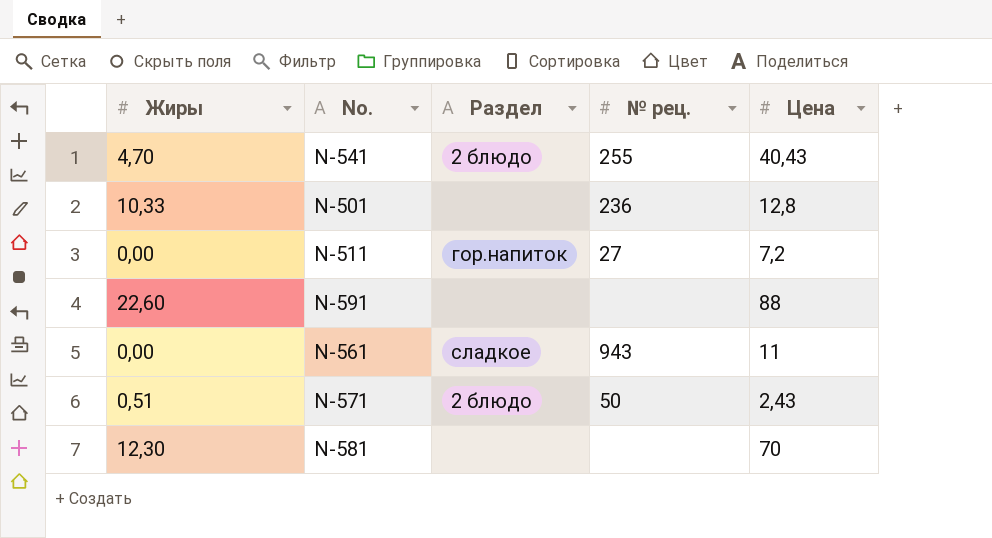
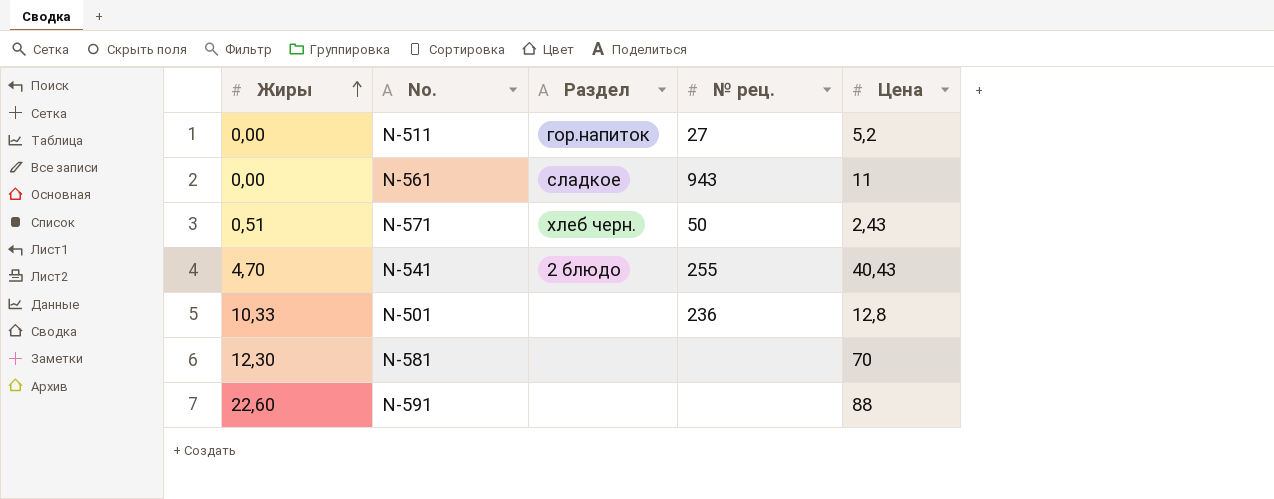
row order: none -> Жиры ascending
N-511 | Цена: 7,2 -> 5,2
N-571 | Раздел: 2 блюдо -> хлеб черн.

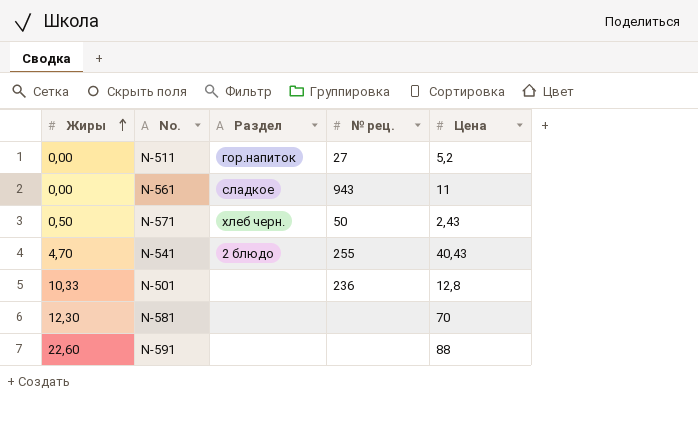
N-571 | Жиры: 0,51 -> 0,50

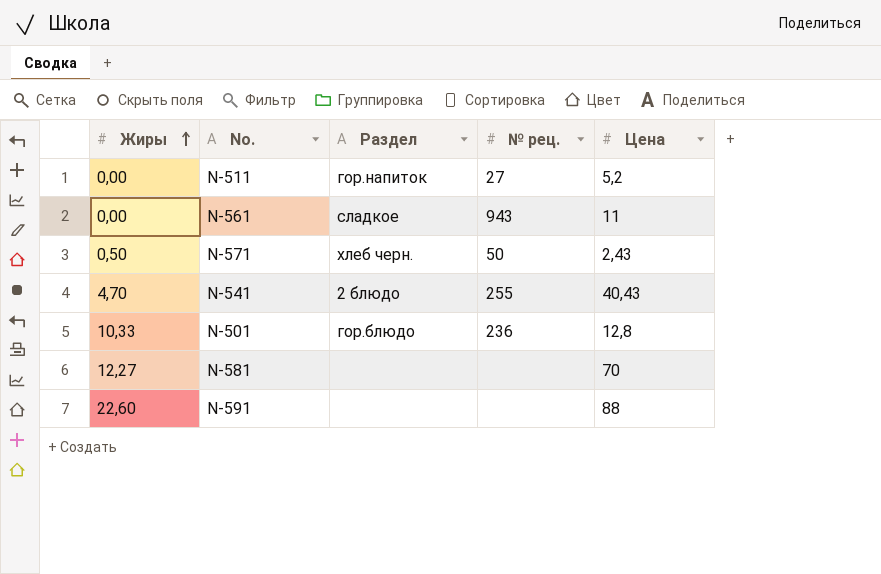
N-501 | Раздел: none -> гор.блюдо
N-581 | Жиры: 12,30 -> 12,27

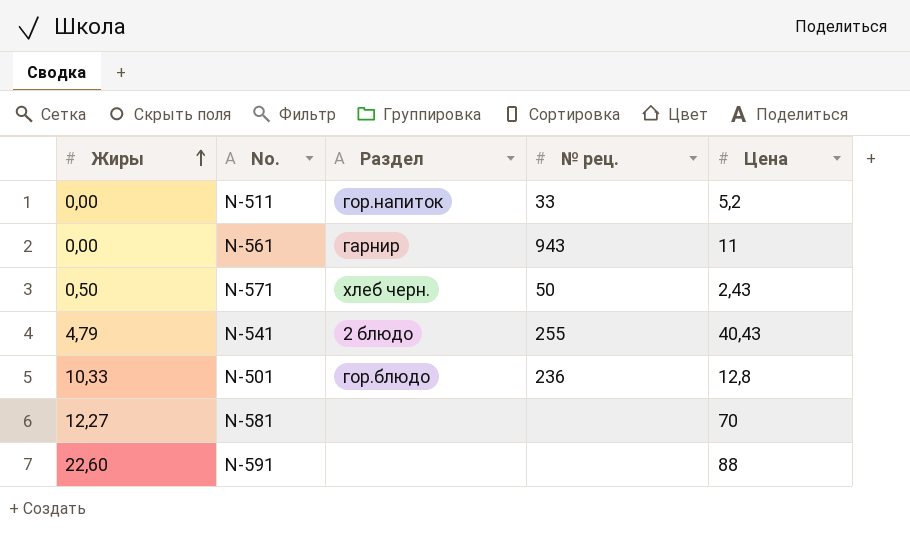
N-511 | № рец.: 27 -> 33
N-561 | Раздел: сладкое -> гарнир
N-541 | Жиры: 4,70 -> 4,79

